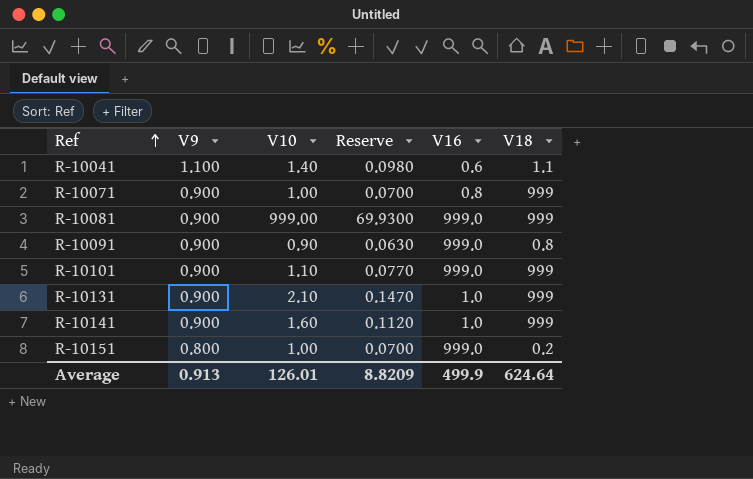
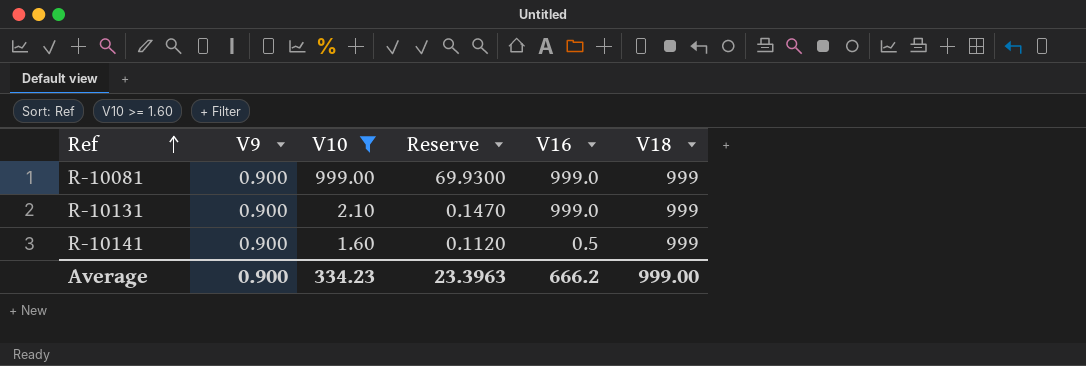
filter: none -> V10 >= 1.60
R-10131 | V16: 1.0 -> 999.0
R-10141 | V16: 1.0 -> 0.5
Average | V9: 0.913 -> 0.900
Average | V10: 126.01 -> 334.23
Average | Reserve: 8.8209 -> 23.3963
Average | V16: 499.9 -> 666.2
Average | V18: 624.64 -> 999.00

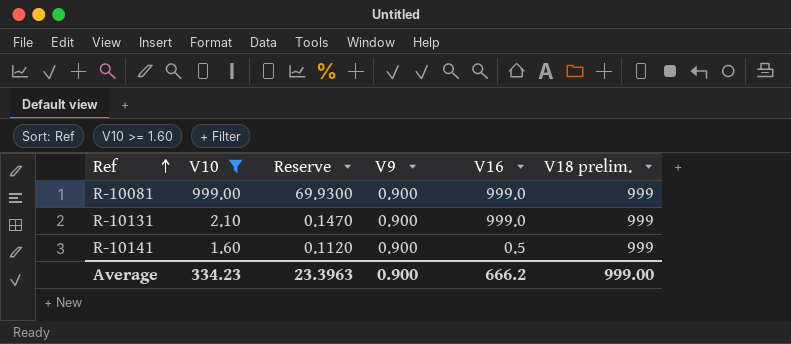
column V9 | position: 2 -> 4
column name: V18 -> V18 prelim.

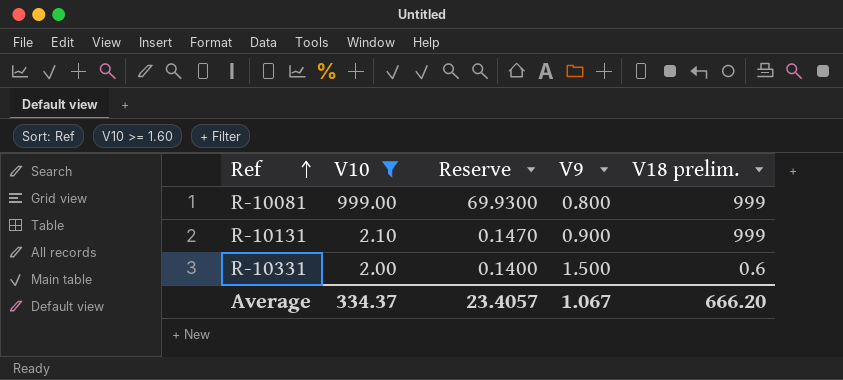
column V16 | position: 5 -> none
row R-10141: 1.60 | 0.1120 | 0.900 | 0.5 | 999 -> none
R-10081 | V9: 0.900 -> 0.800
row R-10331: none -> 2.00 | 0.1400 | 1.500 | 0.6
Average | V10: 334.23 -> 334.37
Average | Reserve: 23.3963 -> 23.4057
Average | V9: 0.900 -> 1.067
Average | V18 prelim.: 999.00 -> 666.20

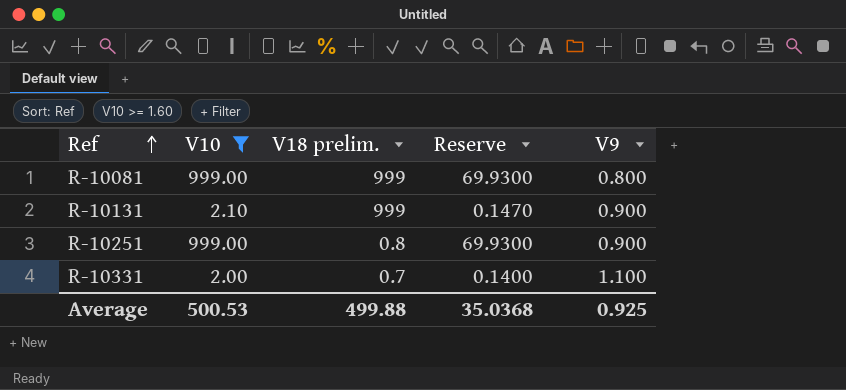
column V18 prelim. | position: 5 -> 3
row R-10251: none -> 999.00 | 0.8 | 69.9300 | 0.900
R-10331 | V18 prelim.: 0.6 -> 0.7
R-10331 | V9: 1.500 -> 1.100
Average | V10: 334.37 -> 500.53
Average | V18 prelim.: 666.20 -> 499.88
Average | Reserve: 23.4057 -> 35.0368
Average | V9: 1.067 -> 0.925

